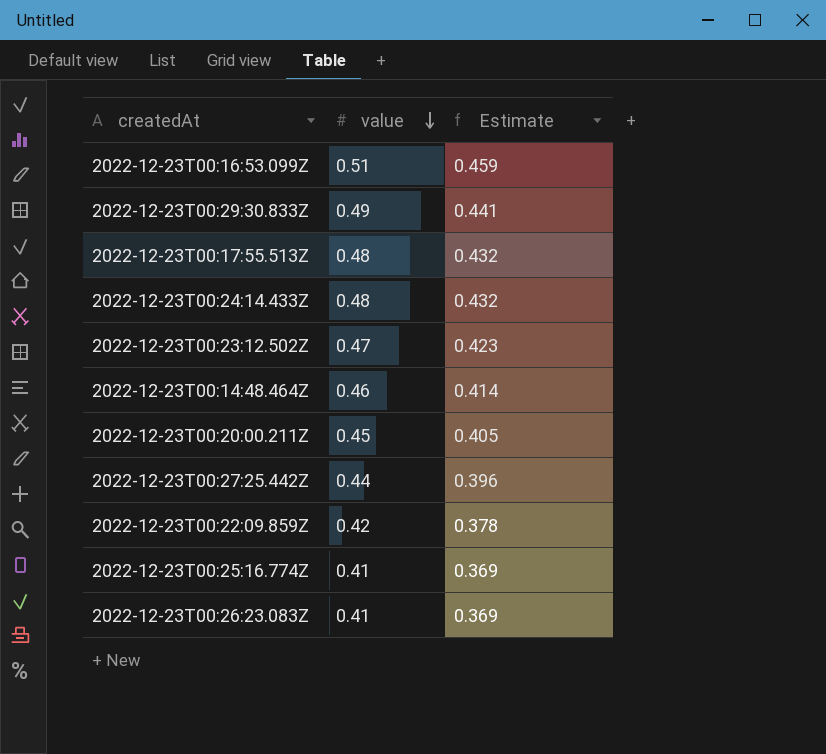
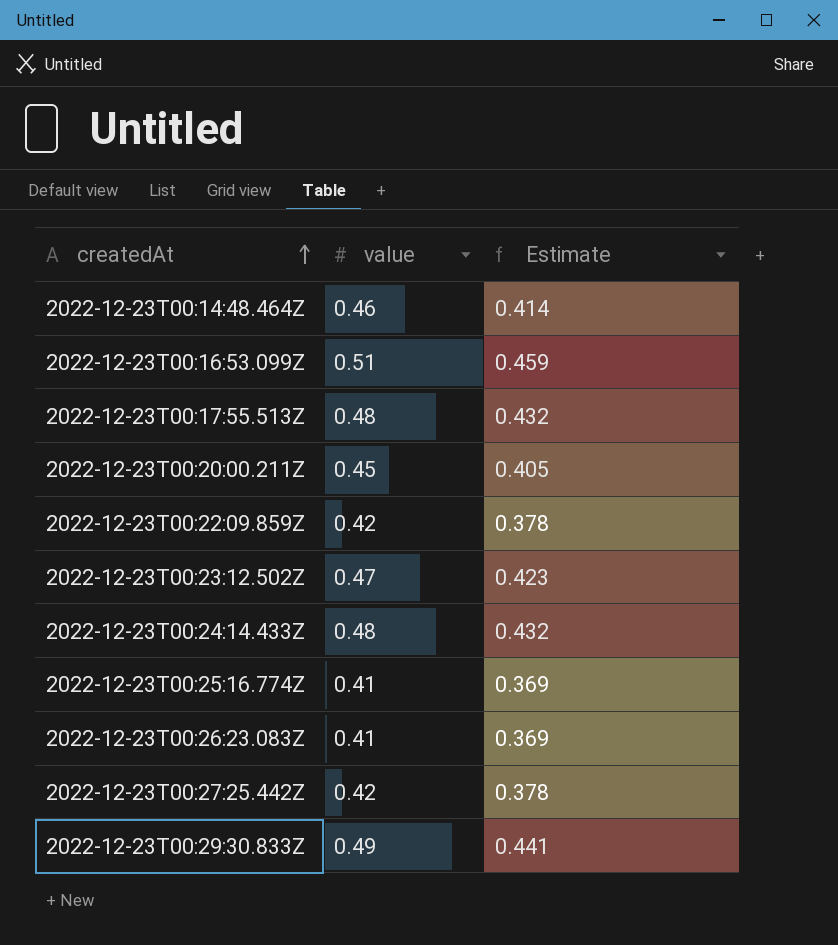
row order: value descending -> createdAt ascending
2022-12-23T00:27:25.442Z | value: 0.44 -> 0.42
2022-12-23T00:27:25.442Z | Estimate: 0.396 -> 0.378

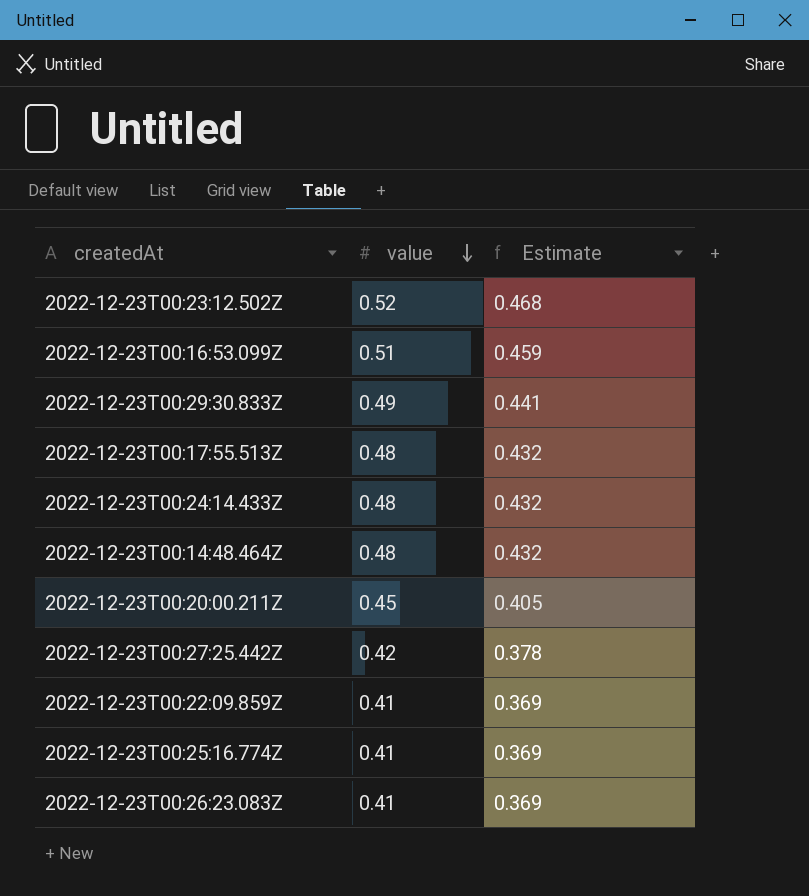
row order: createdAt ascending -> value descending
2022-12-23T00:23:12.502Z | value: 0.47 -> 0.52
2022-12-23T00:23:12.502Z | Estimate: 0.423 -> 0.468
2022-12-23T00:14:48.464Z | value: 0.46 -> 0.48
2022-12-23T00:14:48.464Z | Estimate: 0.414 -> 0.432
2022-12-23T00:22:09.859Z | value: 0.42 -> 0.41
2022-12-23T00:22:09.859Z | Estimate: 0.378 -> 0.369

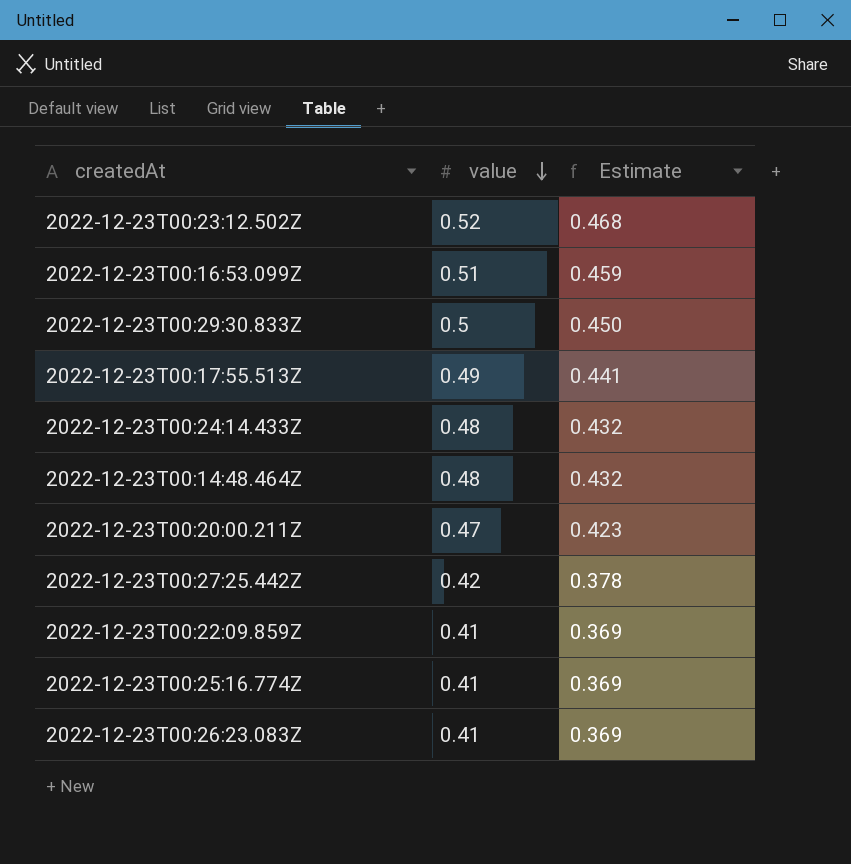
2022-12-23T00:29:30.833Z | value: 0.49 -> 0.5
2022-12-23T00:29:30.833Z | Estimate: 0.441 -> 0.450
2022-12-23T00:17:55.513Z | value: 0.48 -> 0.49
2022-12-23T00:17:55.513Z | Estimate: 0.432 -> 0.441
2022-12-23T00:20:00.211Z | value: 0.45 -> 0.47
2022-12-23T00:20:00.211Z | Estimate: 0.405 -> 0.423

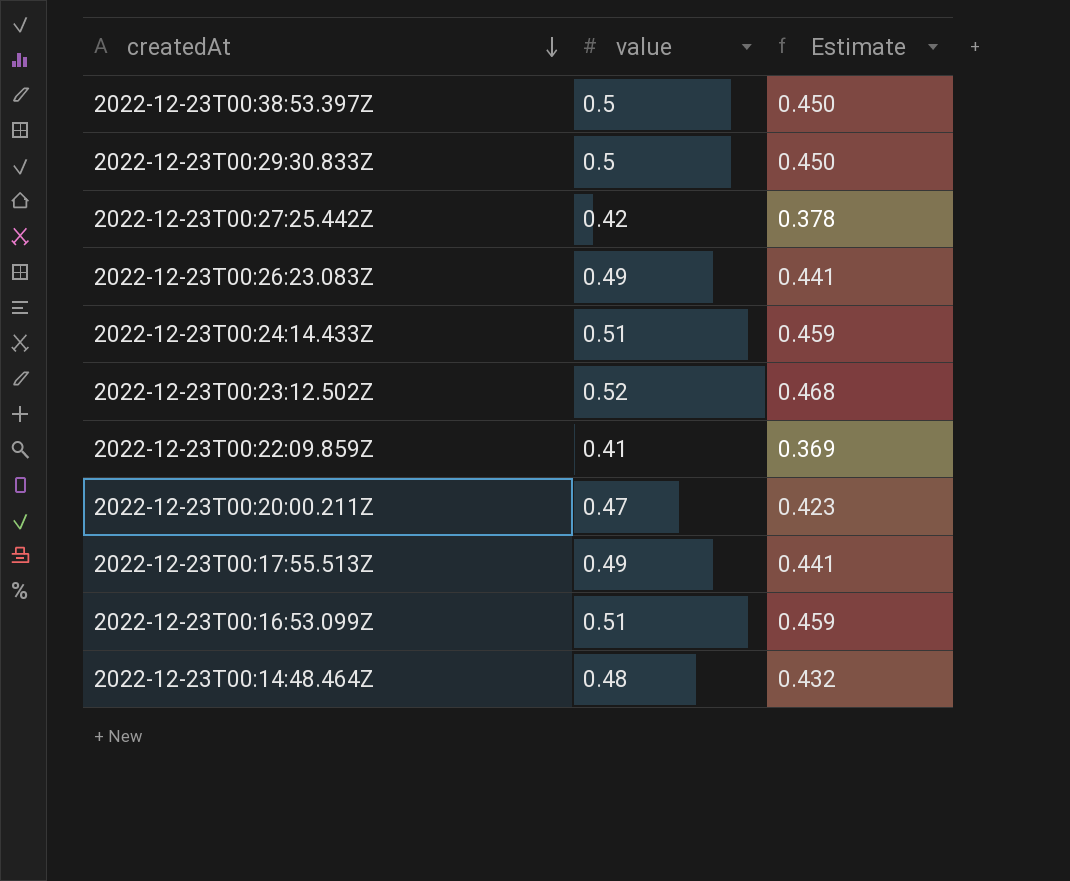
row order: value descending -> createdAt descending
row 2022-12-23T00:25:16.774Z: 0.41 | 0.369 -> none
row 2022-12-23T00:38:53.397Z: none -> 0.5 | 0.450
2022-12-23T00:26:23.083Z | value: 0.41 -> 0.49
2022-12-23T00:26:23.083Z | Estimate: 0.369 -> 0.441
2022-12-23T00:24:14.433Z | value: 0.48 -> 0.51
2022-12-23T00:24:14.433Z | Estimate: 0.432 -> 0.459

